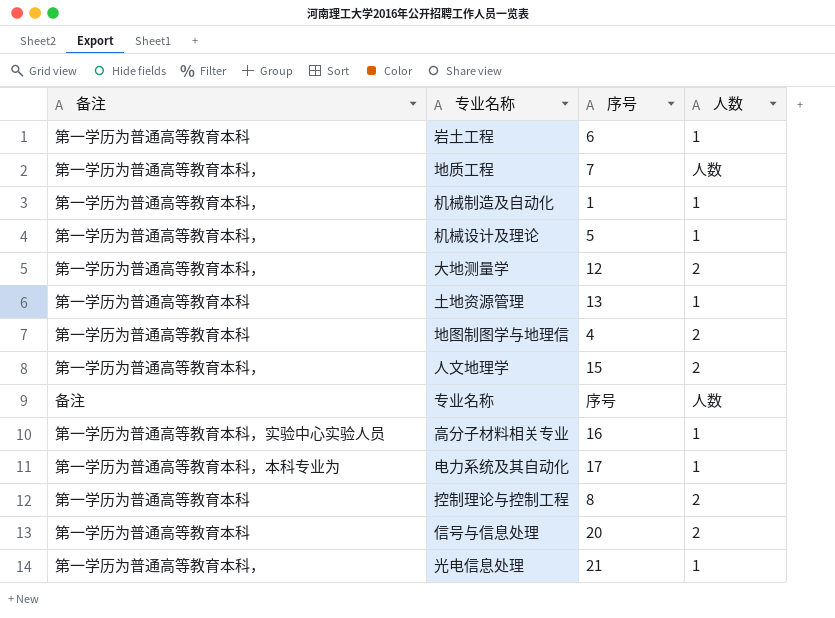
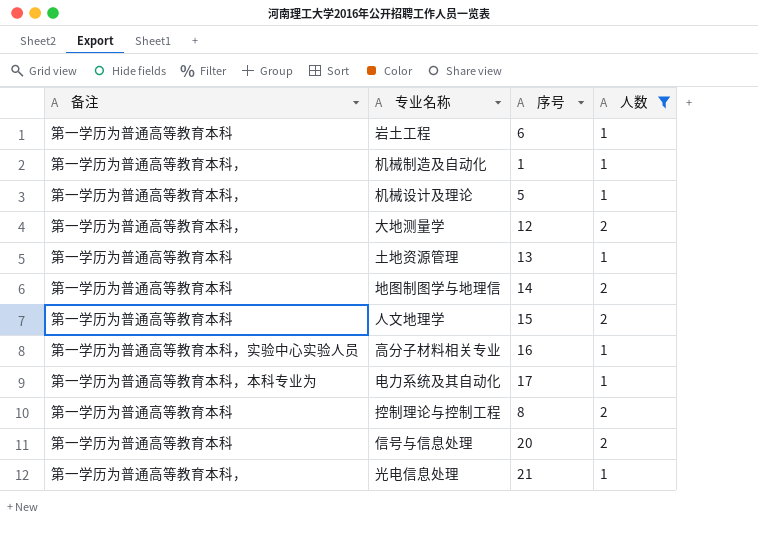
filter: none -> 人数 != 人数
地图制图学与地理信 | 序号: 4 -> 14
人文地理学 | 备注: 第一学历为普通高等教育本科， -> 第一学历为普通高等教育本科

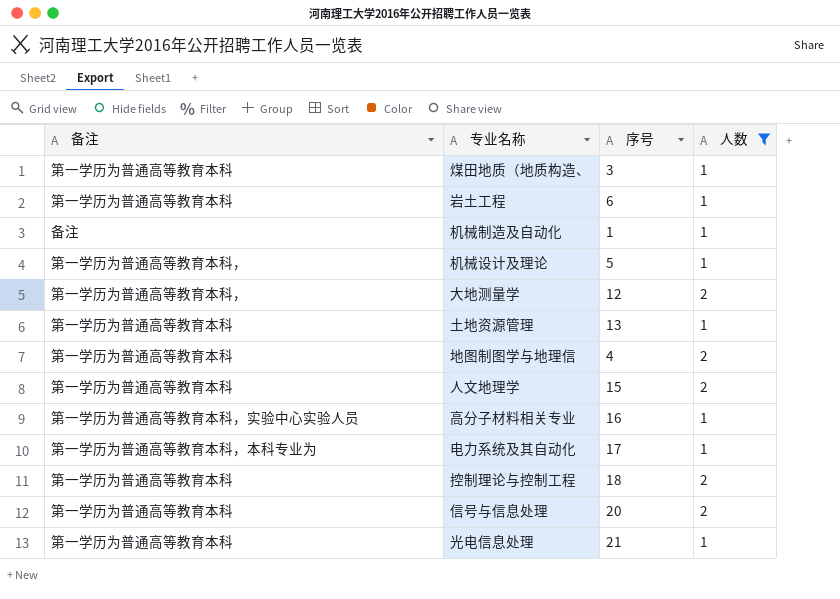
row 煤田地质（地质构造、: none -> 第一学历为普通高等教育本科 | 3 | 1
机械制造及自动化 | 备注: 第一学历为普通高等教育本科， -> 备注
地图制图学与地理信 | 序号: 14 -> 4
控制理论与控制工程 | 序号: 8 -> 18
光电信息处理 | 备注: 第一学历为普通高等教育本科， -> 第一学历为普通高等教育本科

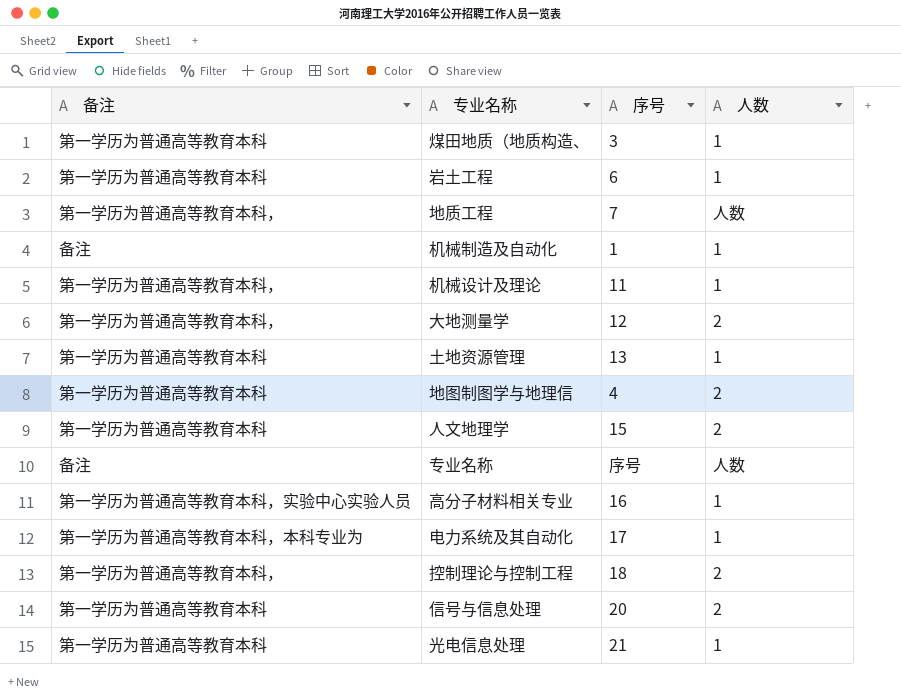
filter: 人数 != 人数 -> none
机械设计及理论 | 序号: 5 -> 11
控制理论与控制工程 | 备注: 第一学历为普通高等教育本科 -> 第一学历为普通高等教育本科，

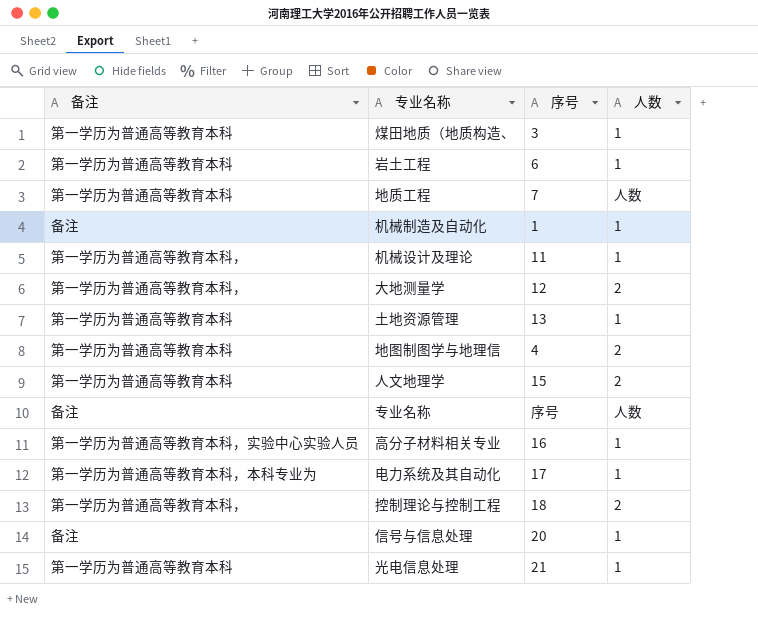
地质工程 | 备注: 第一学历为普通高等教育本科， -> 第一学历为普通高等教育本科
信号与信息处理 | 备注: 第一学历为普通高等教育本科 -> 备注
信号与信息处理 | 人数: 2 -> 1

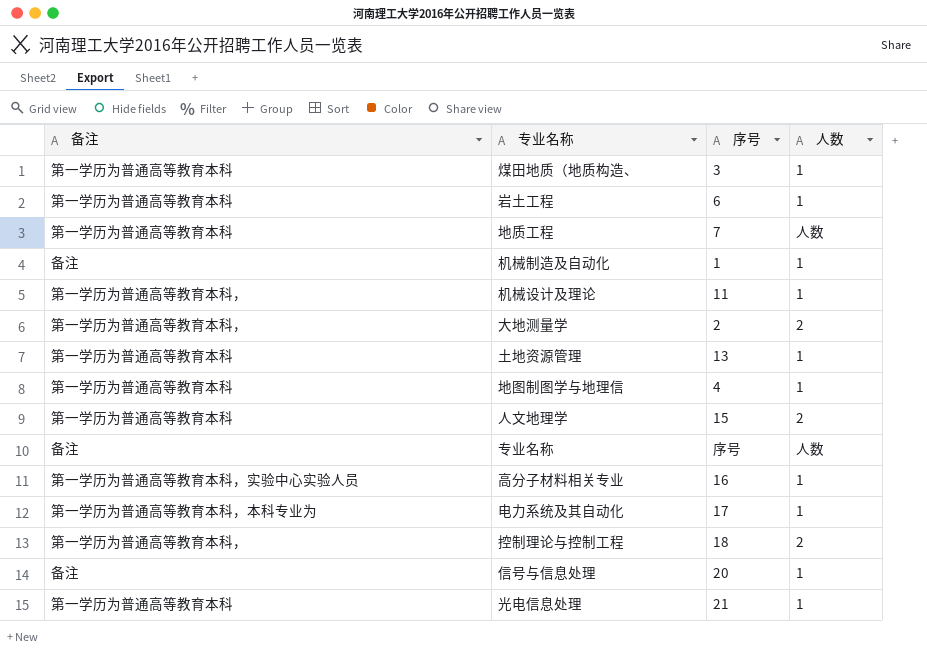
大地测量学 | 序号: 12 -> 2
地图制图学与地理信 | 人数: 2 -> 1

